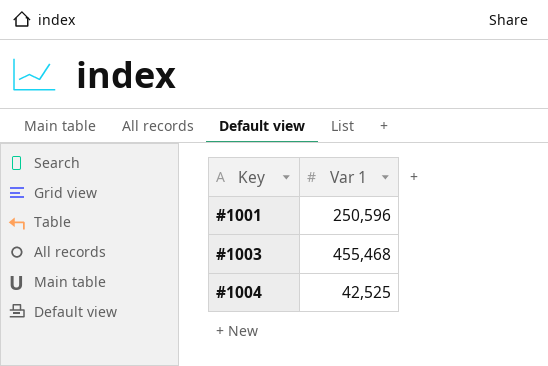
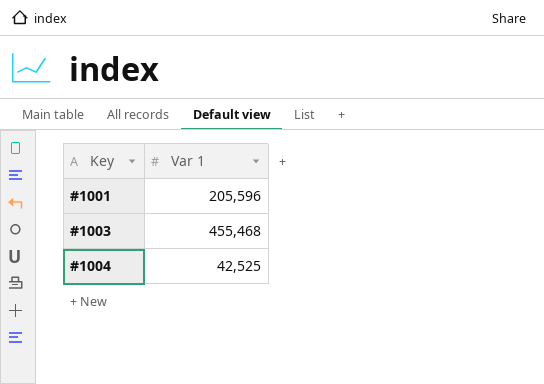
#1001 | Var 1: 250,596 -> 205,596

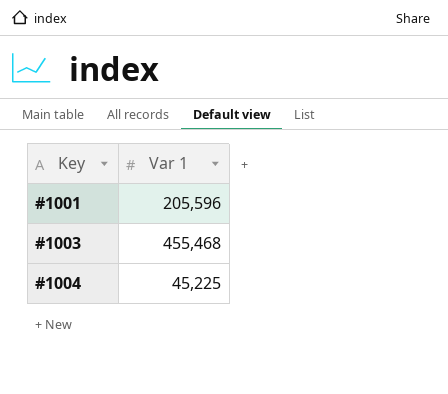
#1004 | Var 1: 42,525 -> 45,225

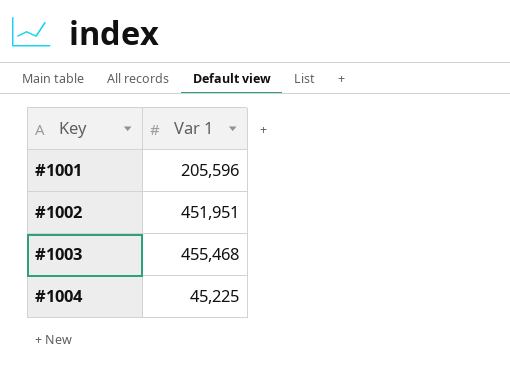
row #1002: none -> 451,951

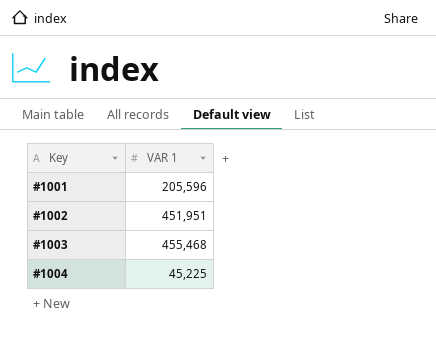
column name: Var 1 -> VAR 1

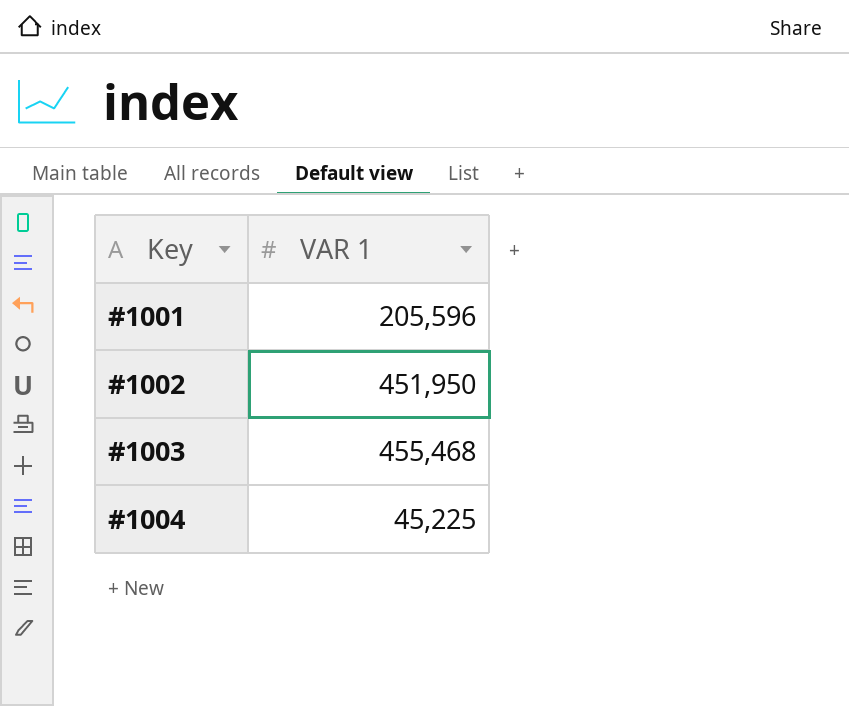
#1002 | VAR 1: 451,951 -> 451,950

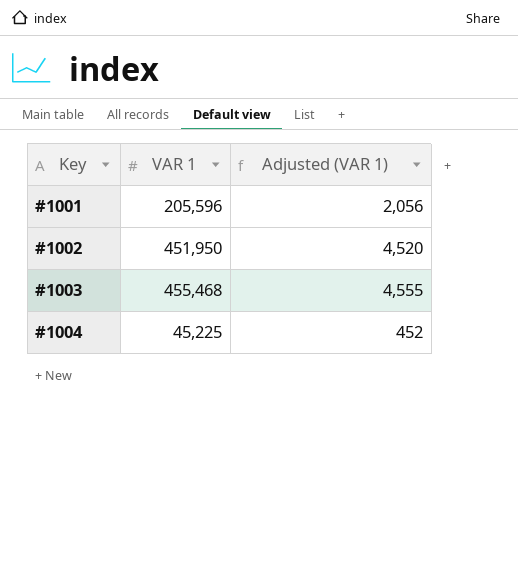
column Adjusted (VAR 1) | formula: none -> [VAR 1] * 0.01

